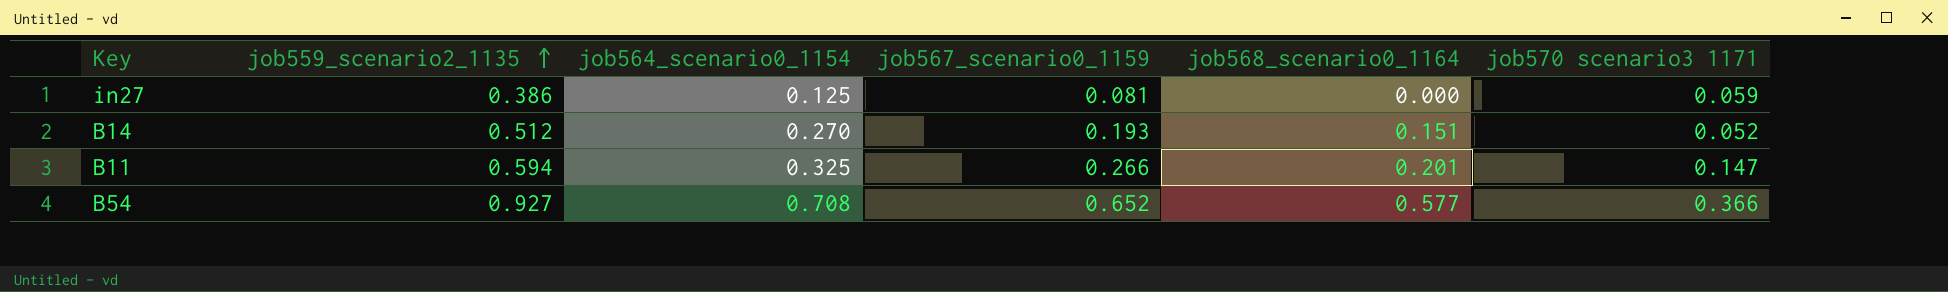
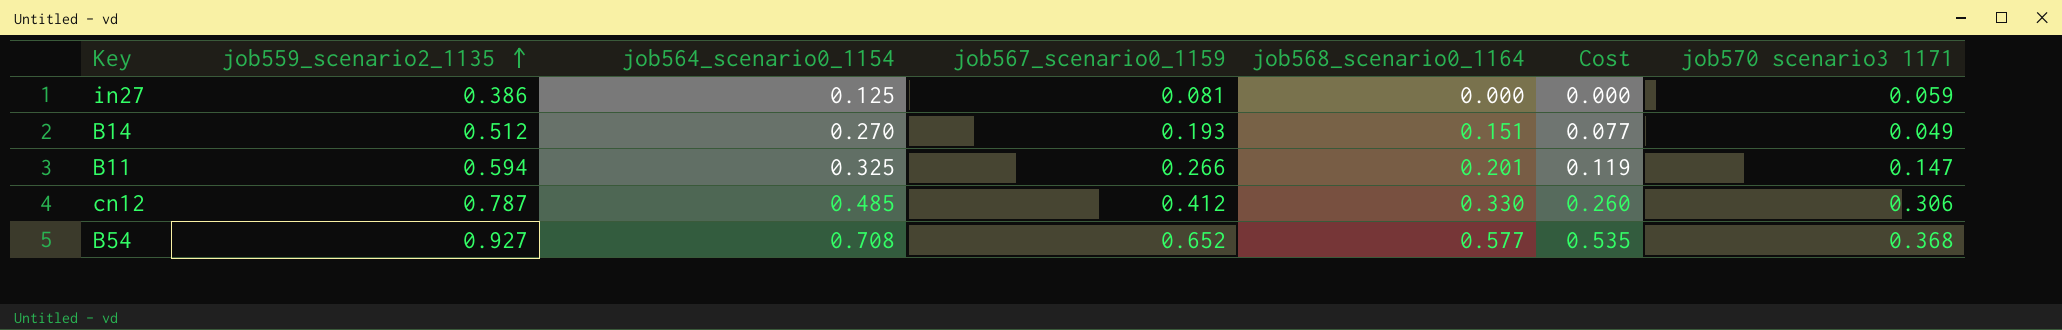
column Cost | formula: none -> [job559_scenario2_1135] * [job568_scenario0_1164]
B14 | job570 scenario3 1171: 0.052 -> 0.049
row cn12: none -> 0.787 | 0.485 | 0.412 | 0.330 | 0.260 | 0.306
B54 | job570 scenario3 1171: 0.366 -> 0.368

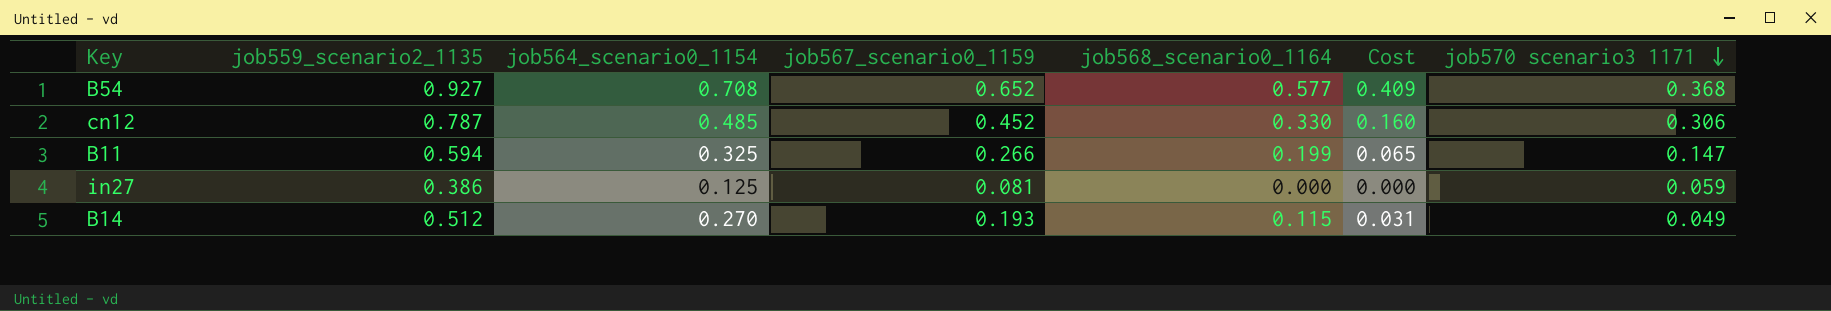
row order: job559_scenario2_1135 ascending -> job570 scenario3 1171 descending
column Cost | formula: [job559_scenario2_1135] * [job568_scenario0_1164] -> [job564_scenario0_1154] * [job568_scenario0_1164]
cn12 | job567_scenario0_1159: 0.412 -> 0.452
B11 | job568_scenario0_1164: 0.201 -> 0.199
B14 | job568_scenario0_1164: 0.151 -> 0.115

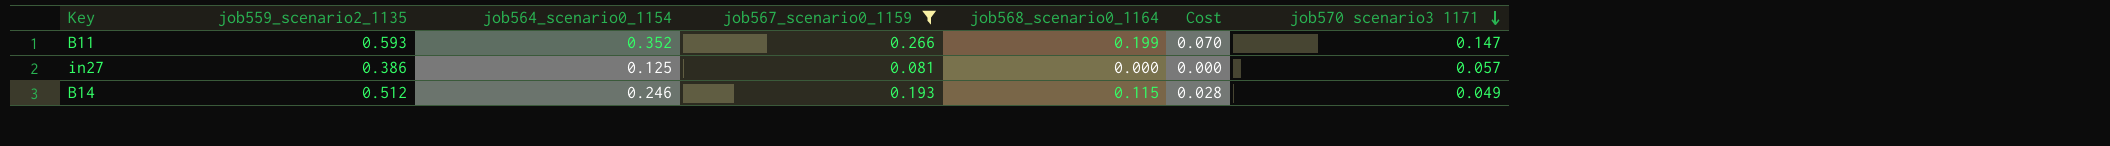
filter: none -> job567_scenario0_1159 <= 0.266
B11 | job559_scenario2_1135: 0.594 -> 0.593
B11 | job564_scenario0_1154: 0.325 -> 0.352
B11 | Cost: 0.065 -> 0.070
in27 | job570 scenario3 1171: 0.059 -> 0.057
B14 | job564_scenario0_1154: 0.270 -> 0.246
B14 | Cost: 0.031 -> 0.028

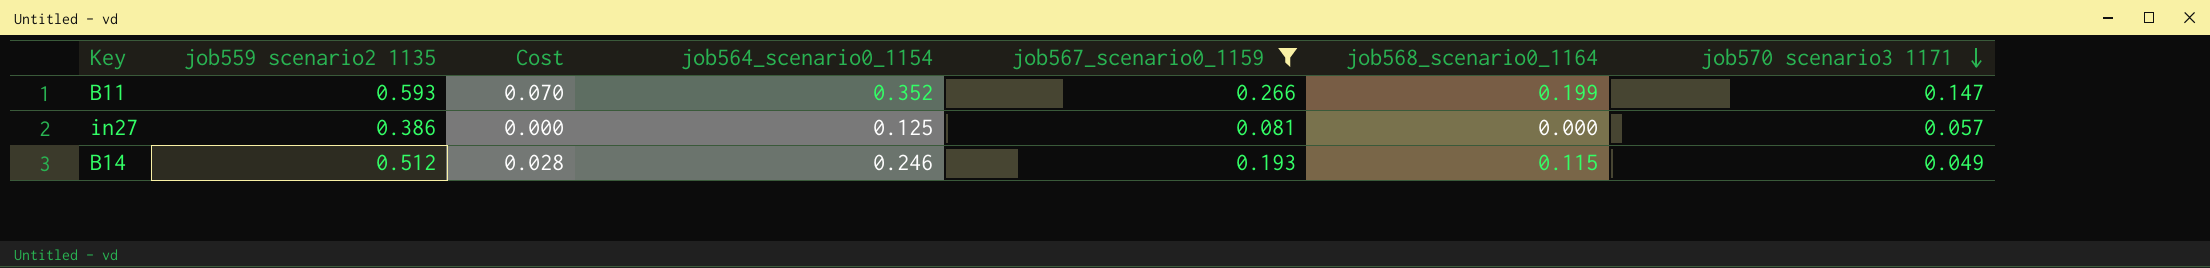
column name: job559_scenario2_1135 -> job559 scenario2 1135
column Cost | position: 6 -> 3

